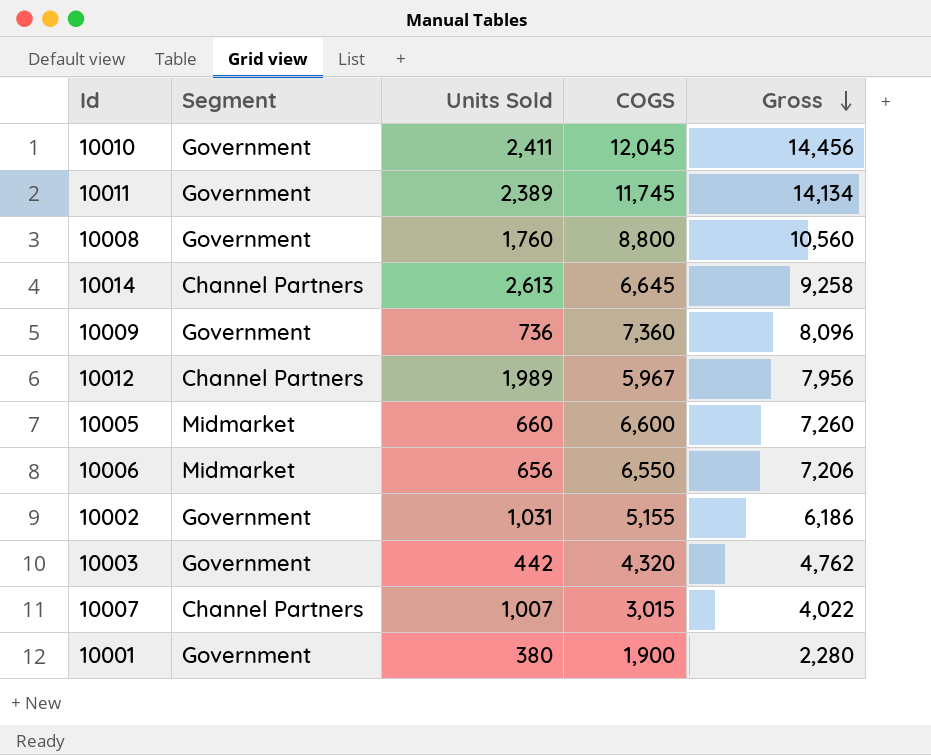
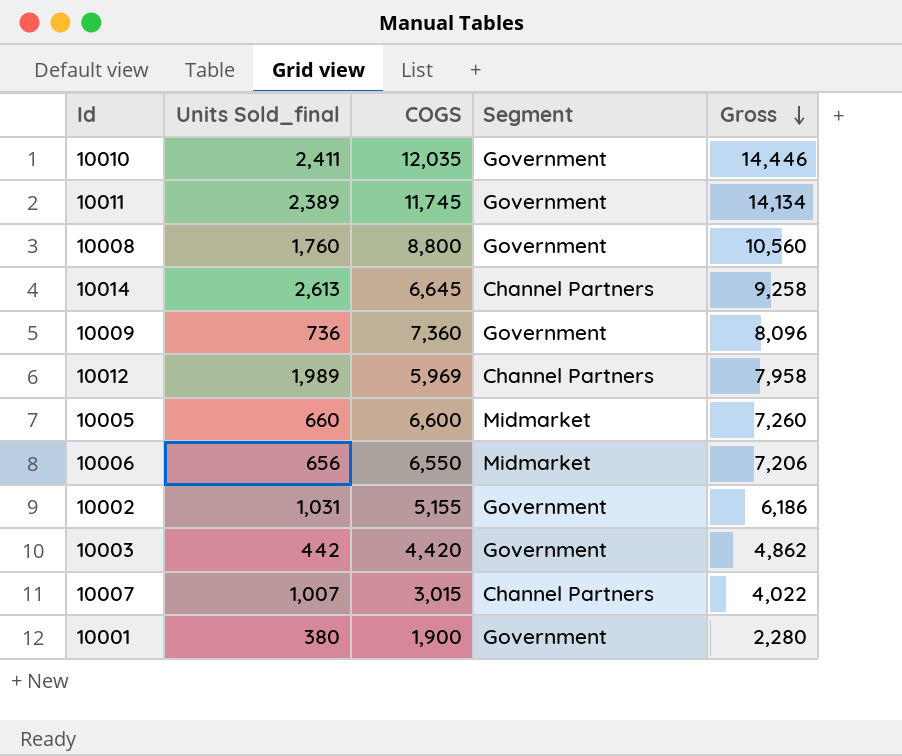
column name: Units Sold -> Units Sold_final
column Segment | position: 2 -> 4
10010 | COGS: 12,045 -> 12,035
10010 | Gross: 14,456 -> 14,446
10012 | COGS: 5,967 -> 5,969
10012 | Gross: 7,956 -> 7,958
10003 | COGS: 4,320 -> 4,420
10003 | Gross: 4,762 -> 4,862

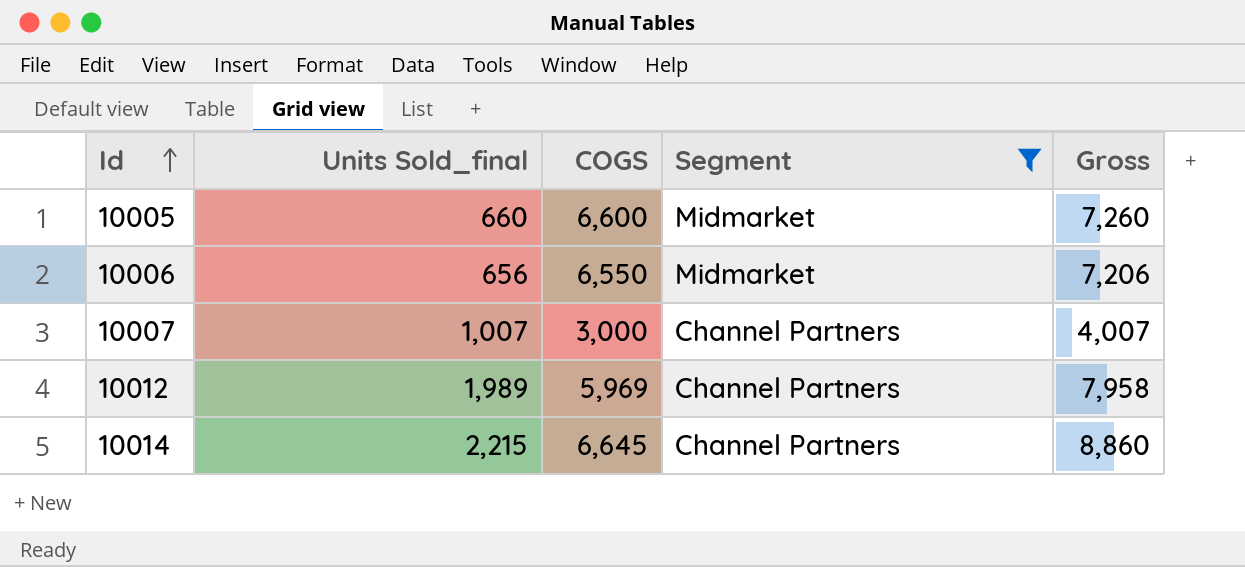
filter: none -> Segment != Government
row order: Gross descending -> Id ascending
10007 | COGS: 3,015 -> 3,000
10007 | Gross: 4,022 -> 4,007
10014 | Units Sold_final: 2,613 -> 2,215
10014 | Gross: 9,258 -> 8,860

